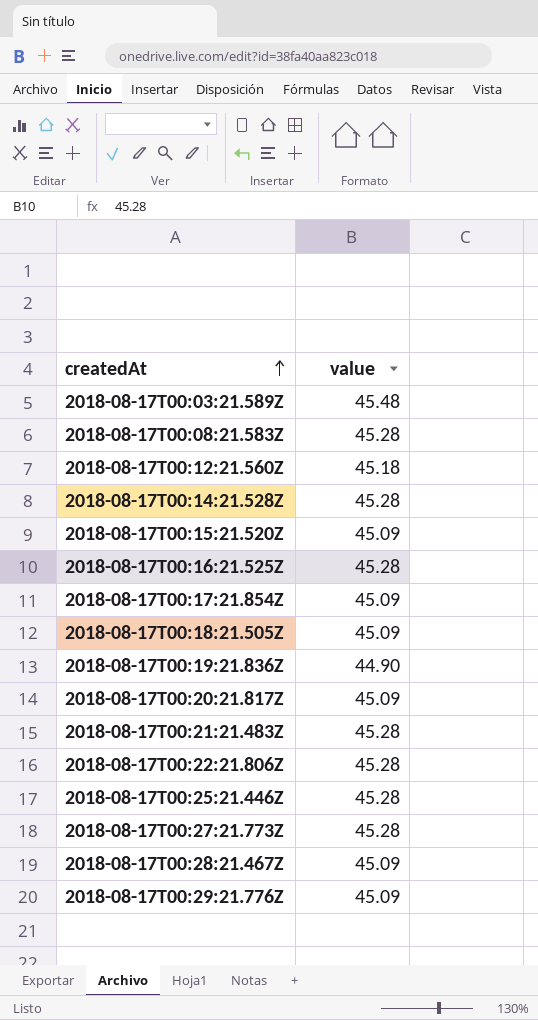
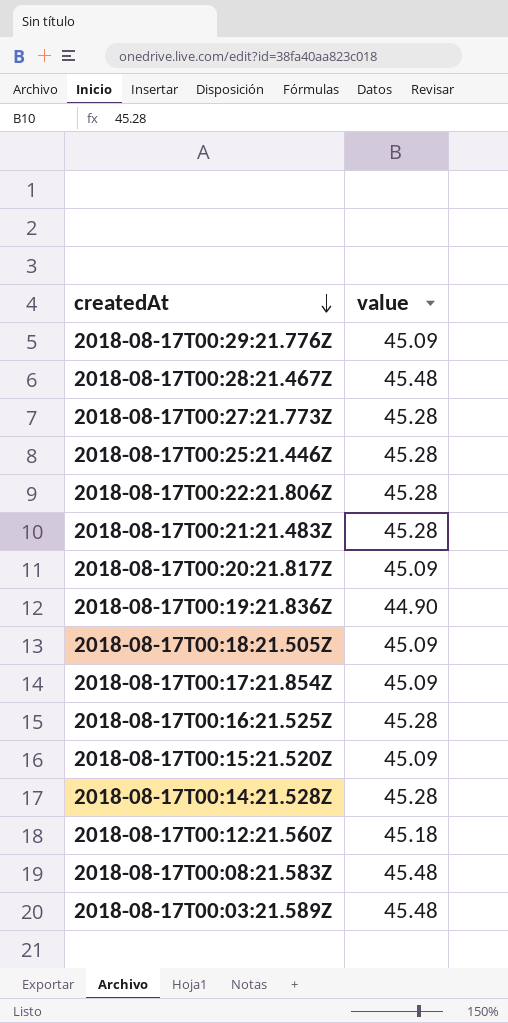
row order: createdAt ascending -> createdAt descending
2018-08-17T00:28:21.467Z | value: 45.09 -> 45.48
2018-08-17T00:08:21.583Z | value: 45.28 -> 45.48

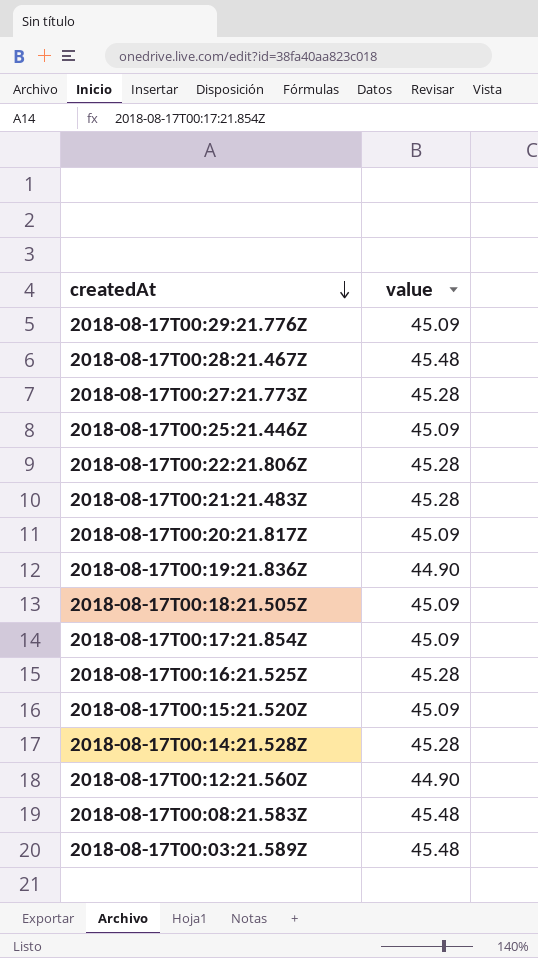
2018-08-17T00:25:21.446Z | value: 45.28 -> 45.09
2018-08-17T00:12:21.560Z | value: 45.18 -> 44.90

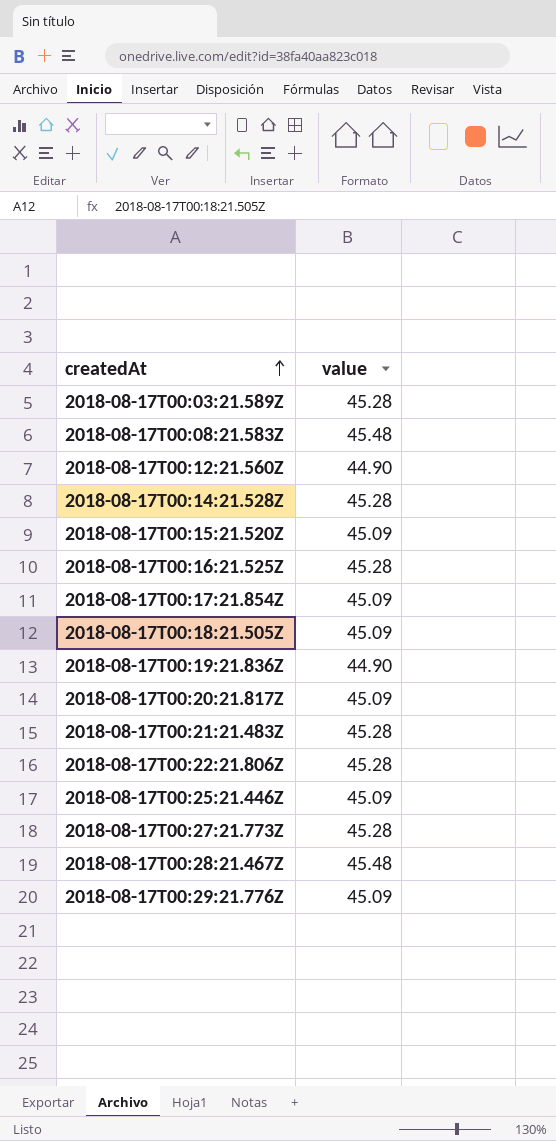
row order: createdAt descending -> createdAt ascending
2018-08-17T00:03:21.589Z | value: 45.48 -> 45.28

